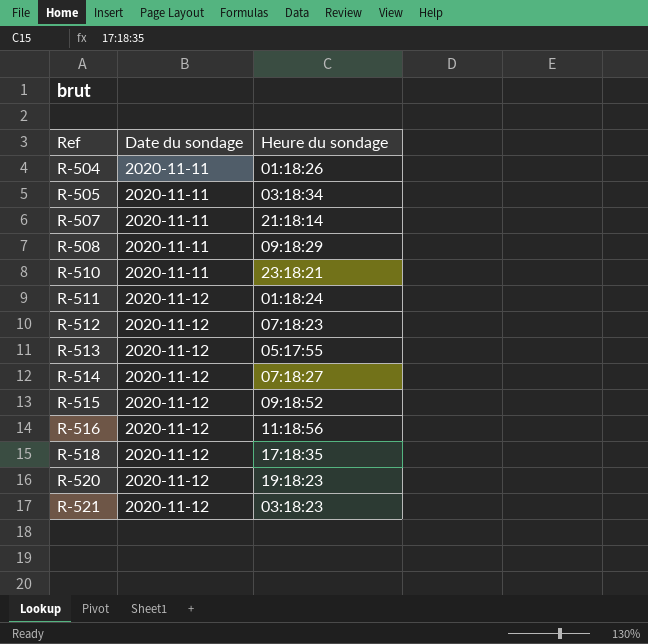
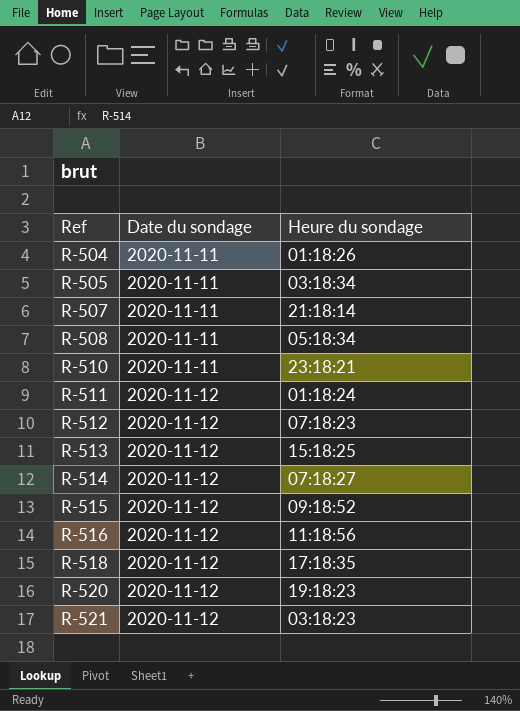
R-508 | Heure du sondage: 09:18:29 -> 05:18:34
R-513 | Heure du sondage: 05:17:55 -> 15:18:25

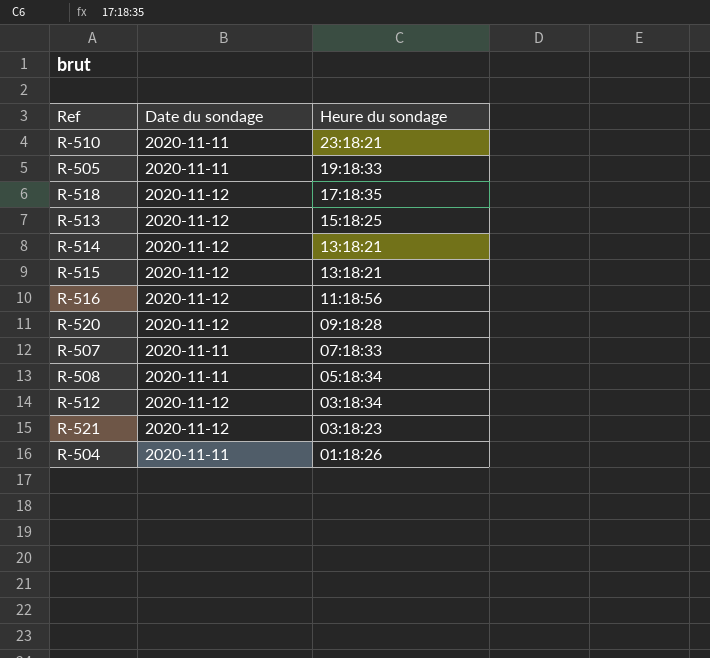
row order: Ref ascending -> Heure du sondage descending
row R-511: 2020-11-12 | 01:18:24 -> none
R-505 | Heure du sondage: 03:18:34 -> 19:18:33
R-514 | Heure du sondage: 07:18:27 -> 13:18:21
R-515 | Heure du sondage: 09:18:52 -> 13:18:21
R-520 | Heure du sondage: 19:18:23 -> 09:18:28
R-507 | Heure du sondage: 21:18:14 -> 07:18:33
R-512 | Heure du sondage: 07:18:23 -> 03:18:34

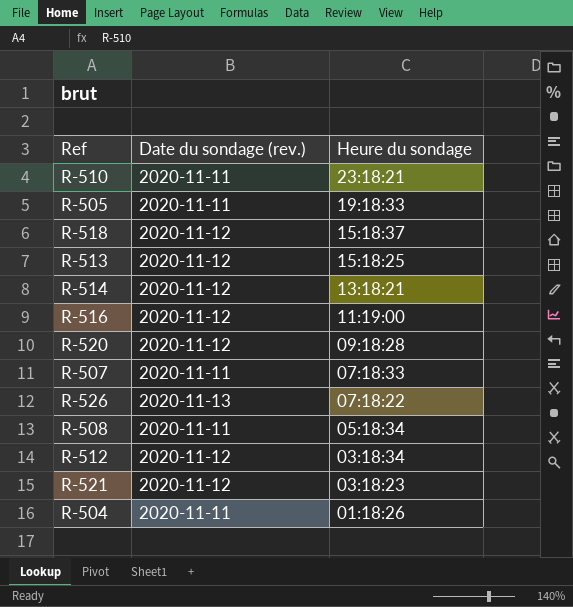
column name: Date du sondage -> Date du sondage (rev.)
row R-515: 2020-11-12 | 13:18:21 -> none
R-518 | Heure du sondage: 17:18:35 -> 15:18:37
R-516 | Heure du sondage: 11:18:56 -> 11:19:00
row R-526: none -> 2020-11-13 | 07:18:22

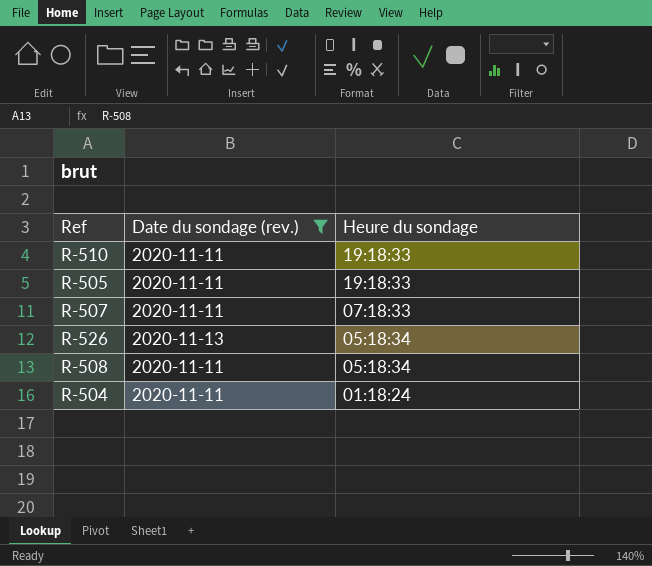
filter: none -> Date du sondage (rev.) != 2020-11-12
R-510 | Heure du sondage: 23:18:21 -> 19:18:33
R-526 | Heure du sondage: 07:18:22 -> 05:18:34
R-504 | Heure du sondage: 01:18:26 -> 01:18:24

